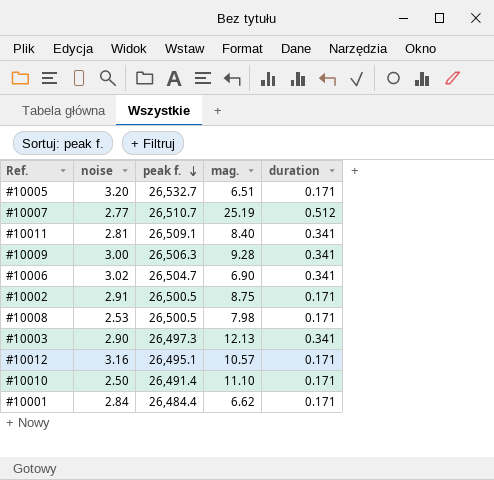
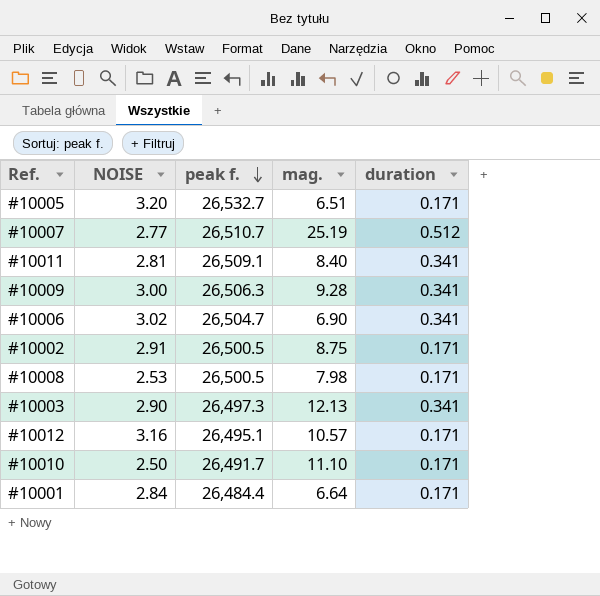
column name: noise -> NOISE
#10010 | peak f.: 26,491.4 -> 26,491.7
#10001 | mag.: 6.62 -> 6.64

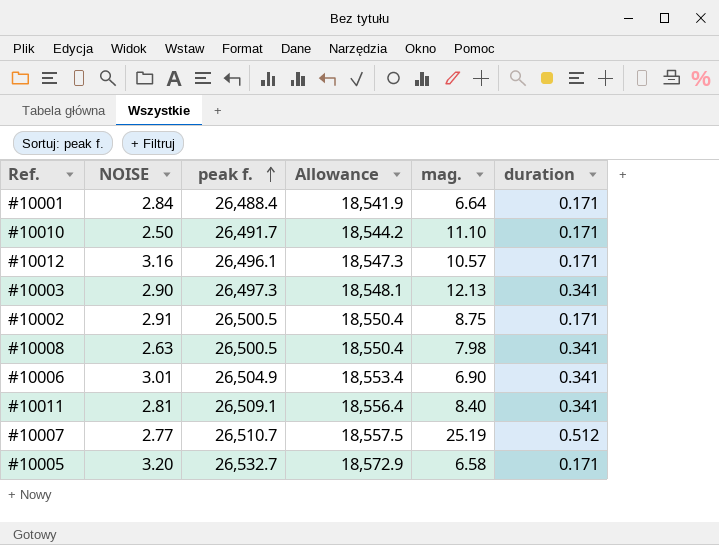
row order: peak f. descending -> peak f. ascending
column Allowance | formula: none -> [peak f.] * 0.7
row #10009: 3.00 | 26,506.3 | 9.28 | 0.341 -> none
#10001 | peak f.: 26,484.4 -> 26,488.4
#10012 | peak f.: 26,495.1 -> 26,496.1
#10008 | NOISE: 2.53 -> 2.63
#10008 | duration: 0.171 -> 0.341
#10006 | NOISE: 3.02 -> 3.01
#10006 | peak f.: 26,504.7 -> 26,504.9
#10005 | mag.: 6.51 -> 6.58

